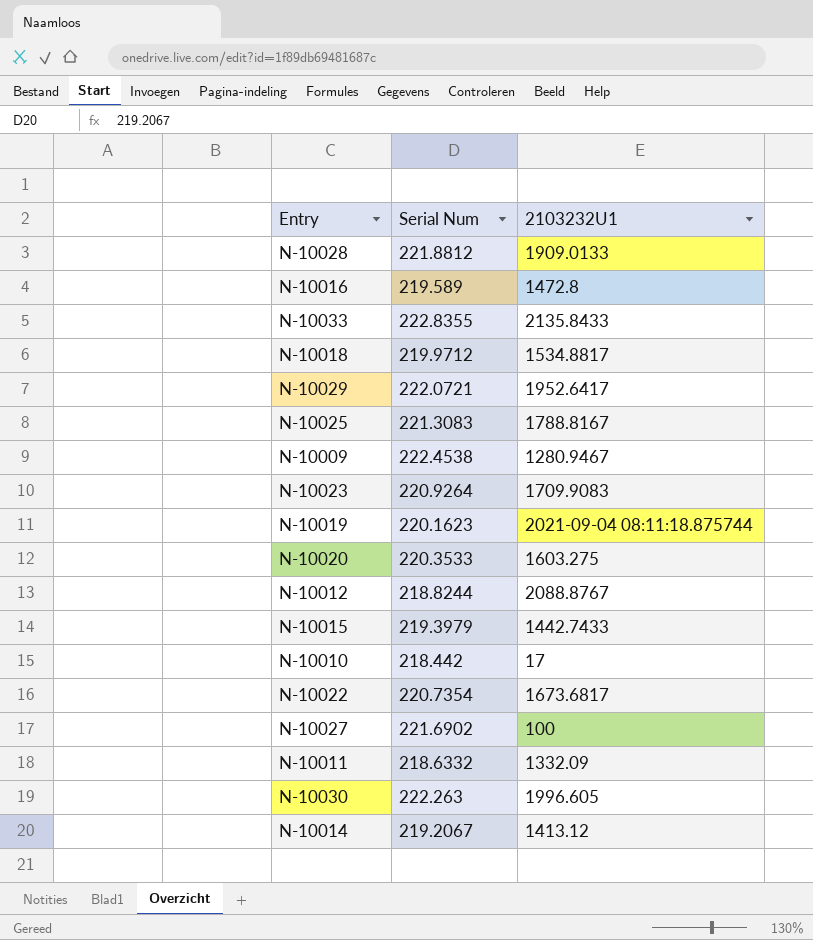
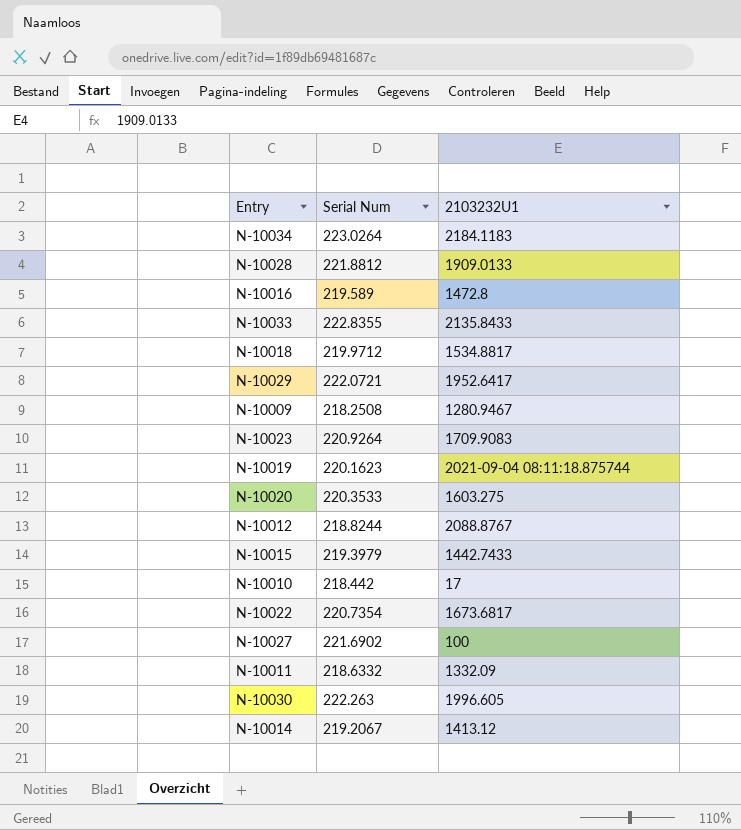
row N-10025: 221.3083 | 1788.8167 -> none
row N-10034: none -> 223.0264 | 2184.1183
N-10009 | Serial Num: 222.4538 -> 218.2508

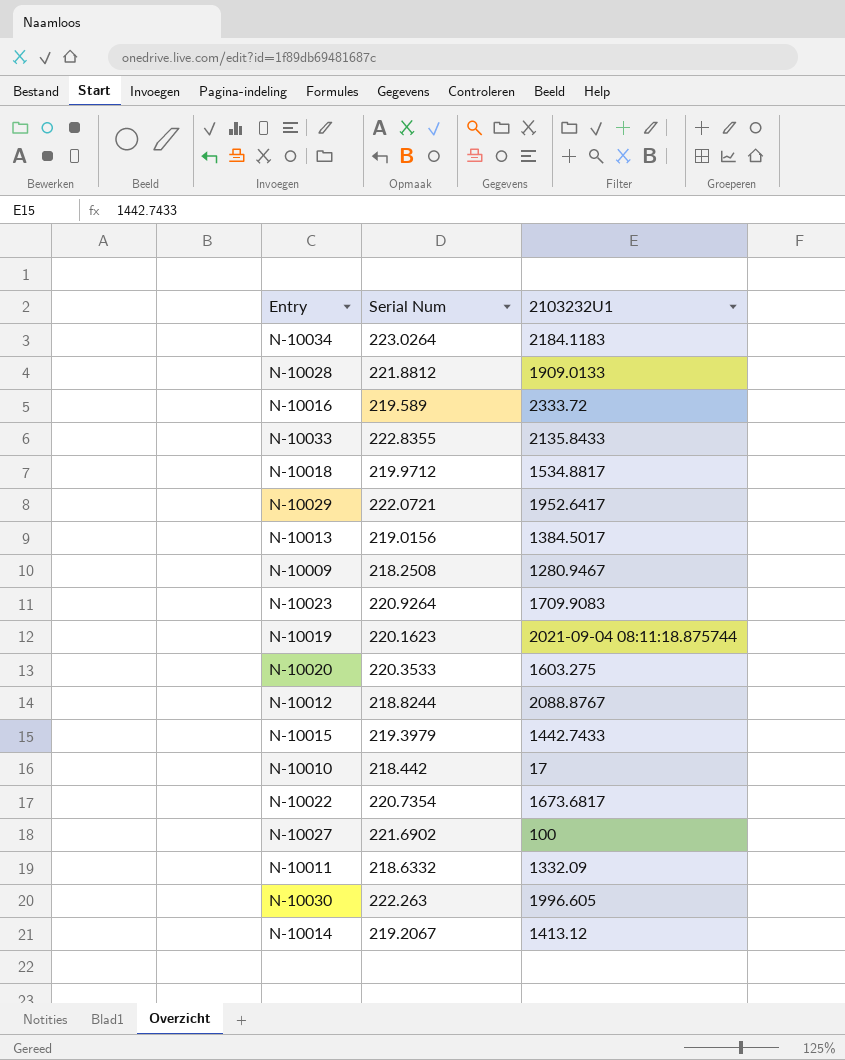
N-10016 | 2103232U1: 1472.8 -> 2333.72
row N-10013: none -> 219.0156 | 1384.5017

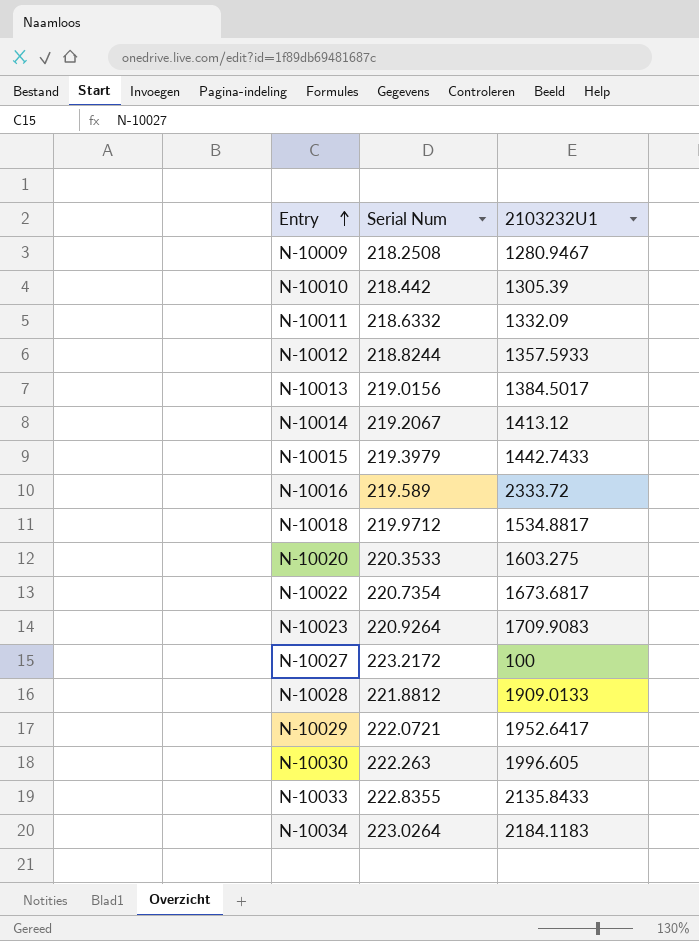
row order: none -> Entry ascending
row N-10019: 220.1623 | 2021-09-04 08:11:18.875744 -> none
N-10010 | 2103232U1: 17 -> 1305.39
N-10012 | 2103232U1: 2088.8767 -> 1357.5933
N-10027 | Serial Num: 221.6902 -> 223.2172

